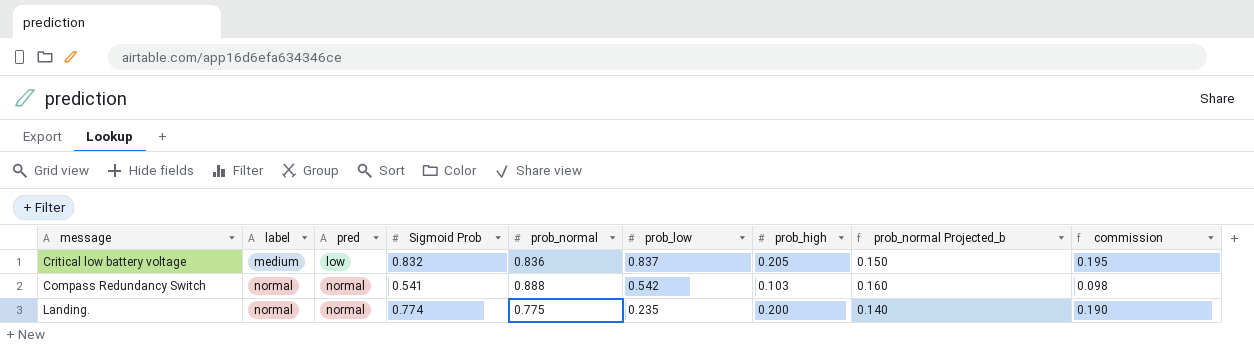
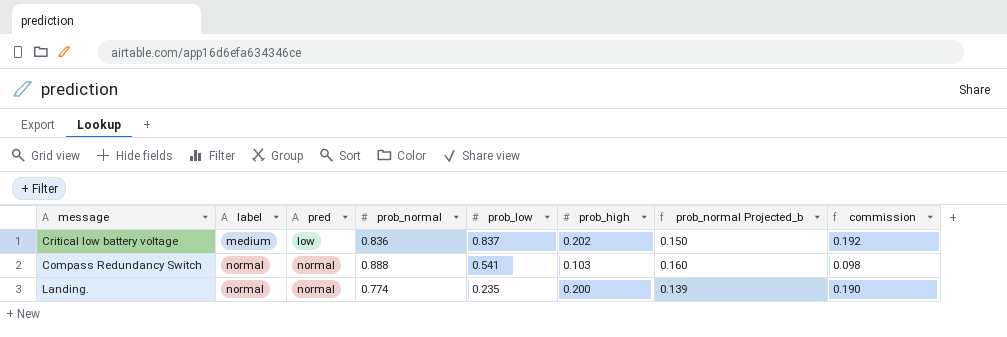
column Sigmoid Prob | position: 4 -> none
Critical low battery voltage | prob_high: 0.205 -> 0.202
Critical low battery voltage | commission: 0.195 -> 0.192
Compass Redundancy Switch | prob_low: 0.542 -> 0.541
Landing. | prob_normal: 0.775 -> 0.774
Landing. | prob_normal Projected_b: 0.140 -> 0.139

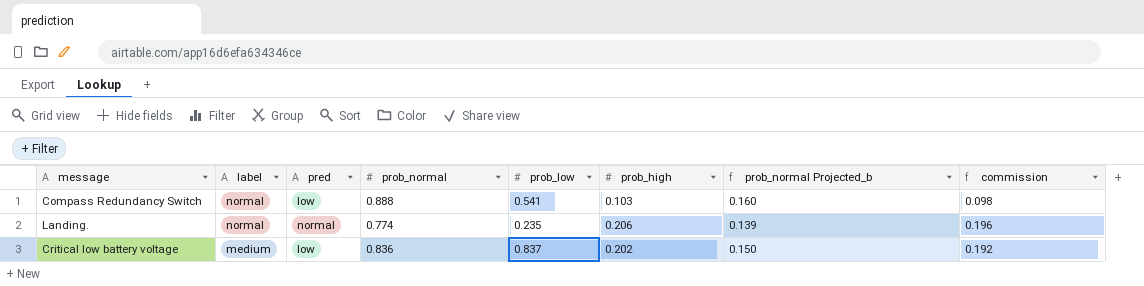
row order: label ascending -> label descending
Compass Redundancy Switch | pred: normal -> low
Landing. | prob_high: 0.200 -> 0.206
Landing. | commission: 0.190 -> 0.196

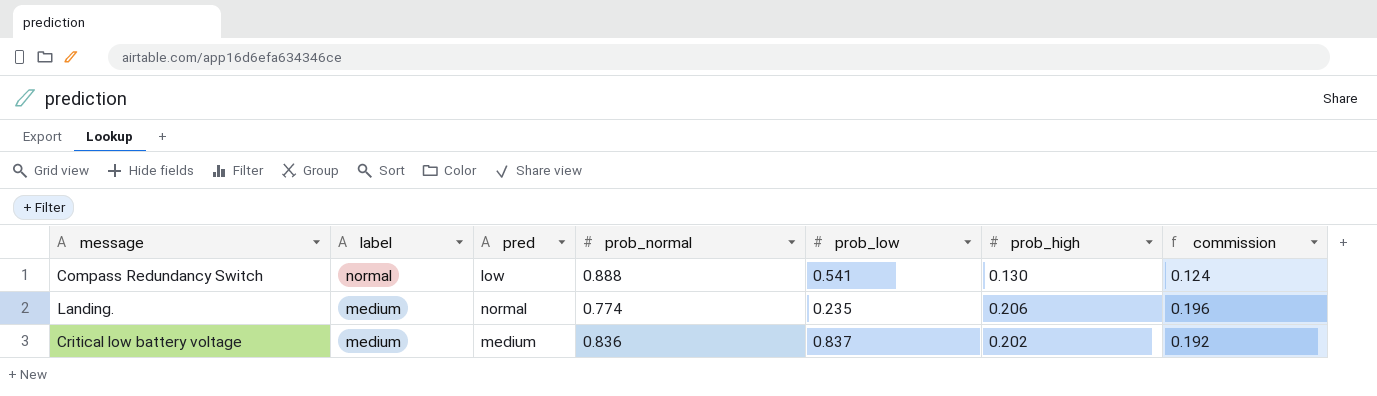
column prob_normal Projected_b | formula: [prob_normal] * 0.18 -> none
Compass Redundancy Switch | prob_high: 0.103 -> 0.130
Compass Redundancy Switch | commission: 0.098 -> 0.124
Landing. | label: normal -> medium
Critical low battery voltage | pred: low -> medium

